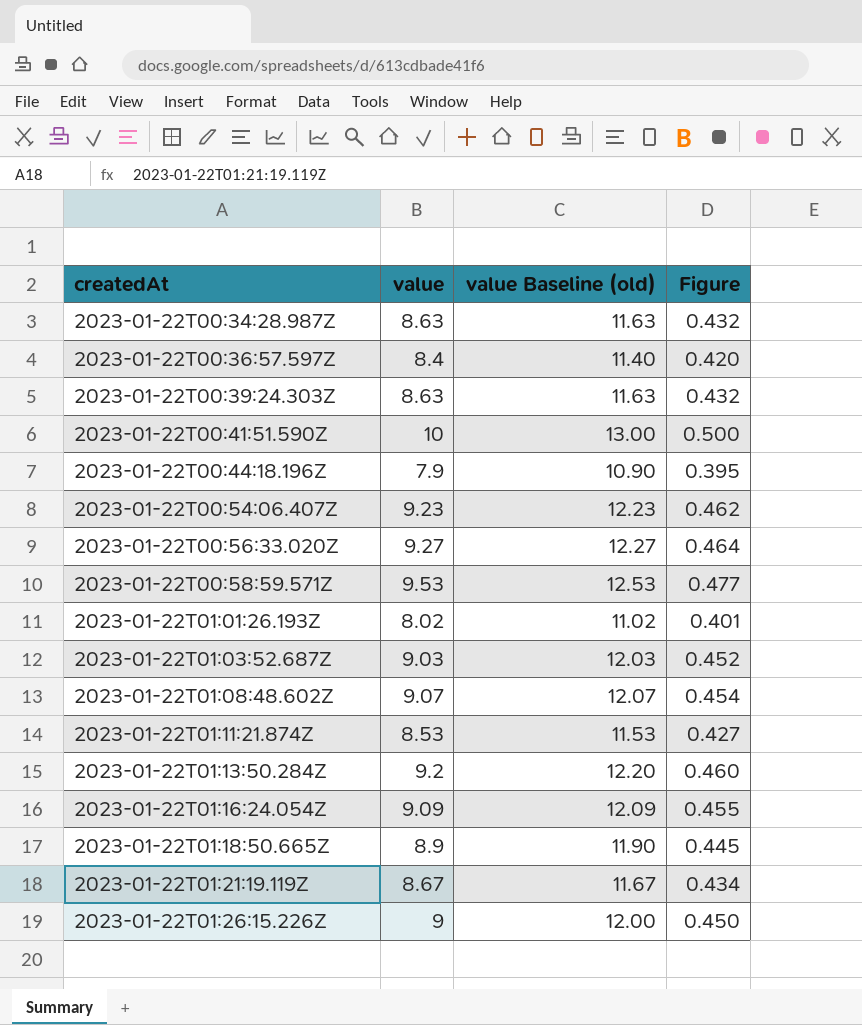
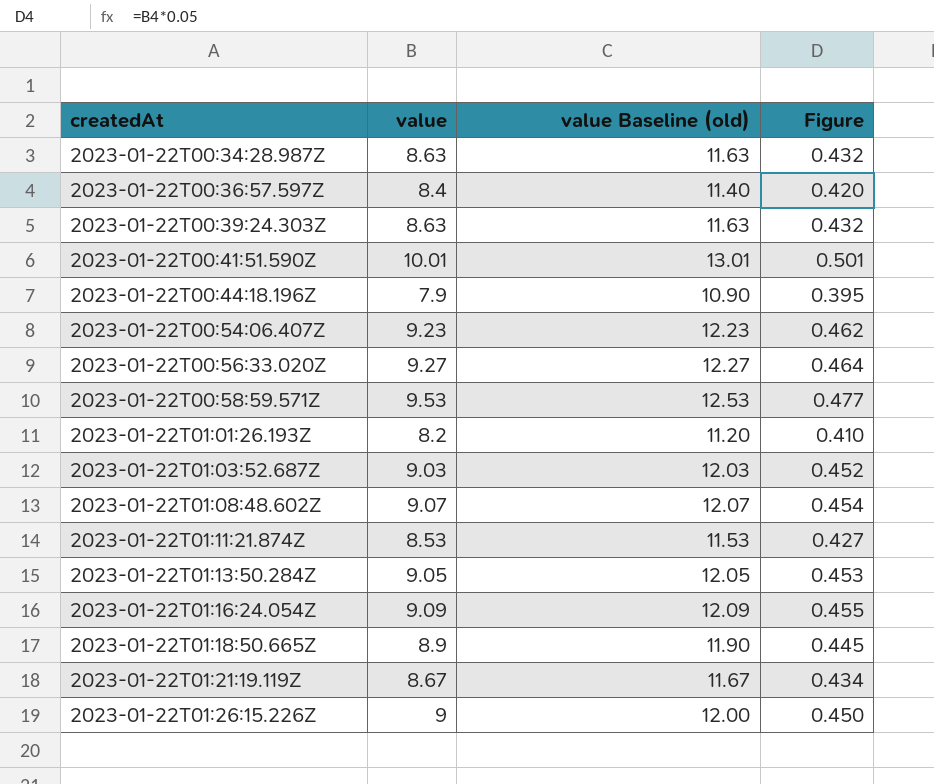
2023-01-22T00:41:51.590Z | value: 10 -> 10.01
2023-01-22T00:41:51.590Z | value Baseline (old): 13.00 -> 13.01
2023-01-22T00:41:51.590Z | Figure: 0.500 -> 0.501
2023-01-22T01:01:26.193Z | value: 8.02 -> 8.2
2023-01-22T01:01:26.193Z | value Baseline (old): 11.02 -> 11.20
2023-01-22T01:01:26.193Z | Figure: 0.401 -> 0.410
2023-01-22T01:13:50.284Z | value: 9.2 -> 9.05
2023-01-22T01:13:50.284Z | value Baseline (old): 12.20 -> 12.05
2023-01-22T01:13:50.284Z | Figure: 0.460 -> 0.453

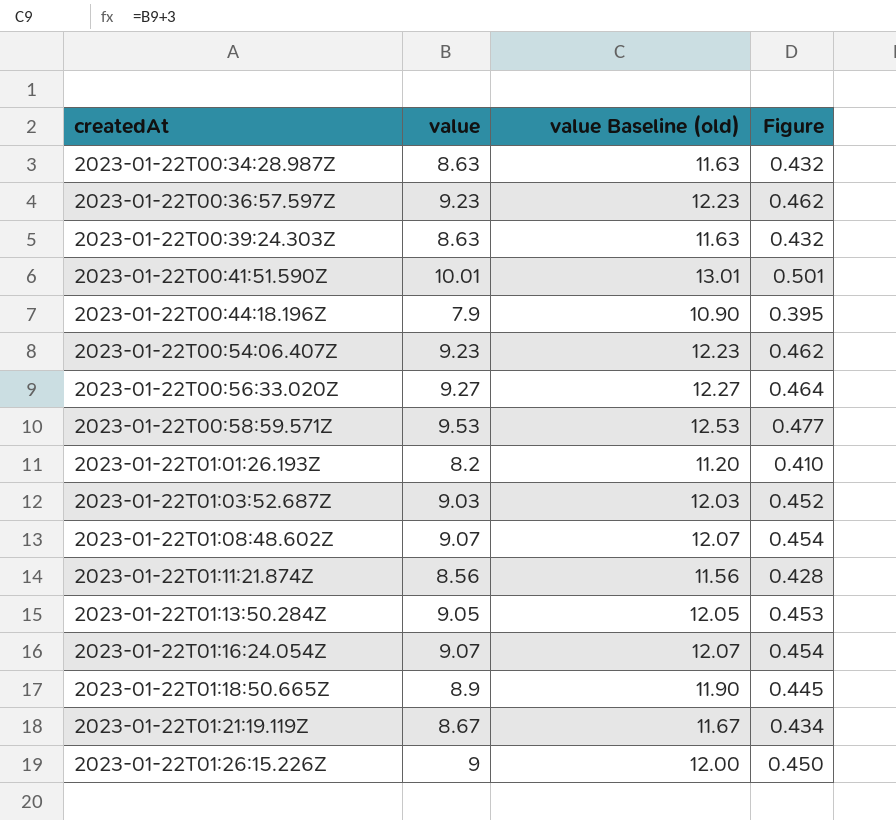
2023-01-22T00:36:57.597Z | value: 8.4 -> 9.23
2023-01-22T00:36:57.597Z | value Baseline (old): 11.40 -> 12.23
2023-01-22T00:36:57.597Z | Figure: 0.420 -> 0.462
2023-01-22T01:11:21.874Z | value: 8.53 -> 8.56
2023-01-22T01:11:21.874Z | value Baseline (old): 11.53 -> 11.56
2023-01-22T01:11:21.874Z | Figure: 0.427 -> 0.428
2023-01-22T01:16:24.054Z | value: 9.09 -> 9.07
2023-01-22T01:16:24.054Z | value Baseline (old): 12.09 -> 12.07
2023-01-22T01:16:24.054Z | Figure: 0.455 -> 0.454

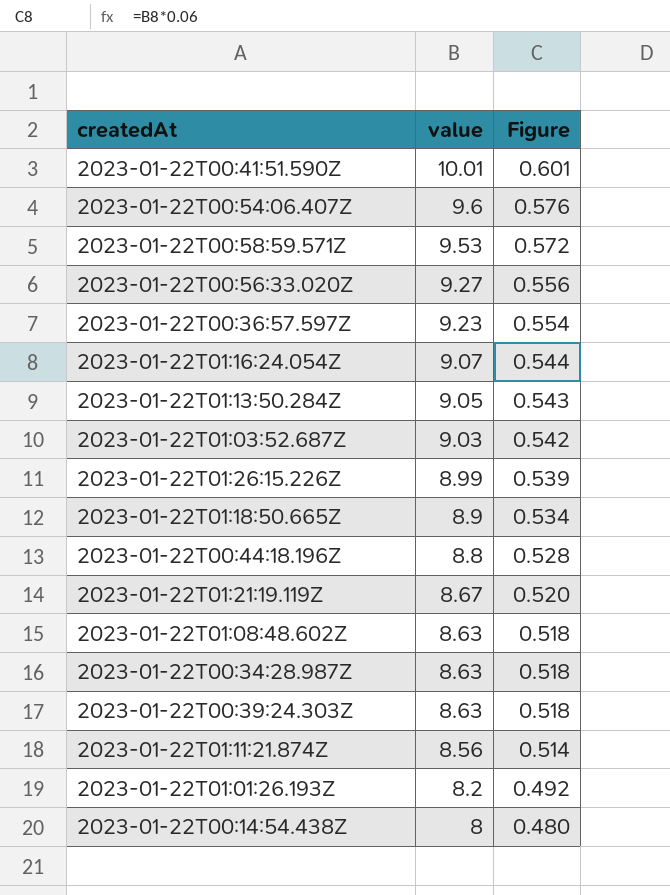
row order: createdAt ascending -> value descending
column value Baseline (old) | formula: [value] + 3 -> none
column Figure | formula: [value] * 0.05 -> [value] * 0.06
2023-01-22T00:54:06.407Z | value: 9.23 -> 9.6
2023-01-22T01:26:15.226Z | value: 9 -> 8.99
2023-01-22T00:44:18.196Z | value: 7.9 -> 8.8
2023-01-22T01:08:48.602Z | value: 9.07 -> 8.63
row 2023-01-22T00:14:54.438Z: none -> 8 | 0.480

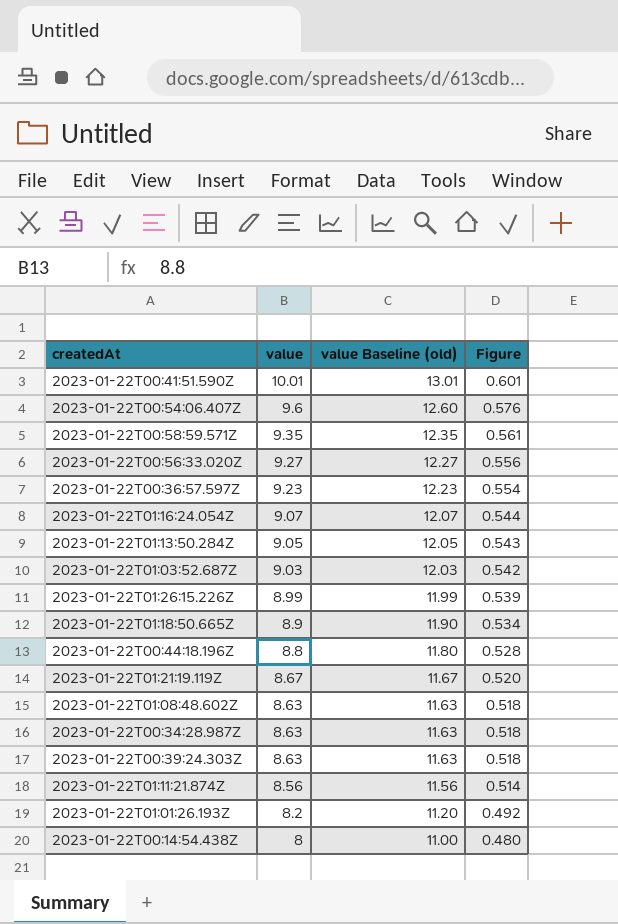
column value Baseline (old) | formula: none -> [value] + 3
2023-01-22T00:58:59.571Z | value: 9.53 -> 9.35
2023-01-22T00:58:59.571Z | Figure: 0.572 -> 0.561

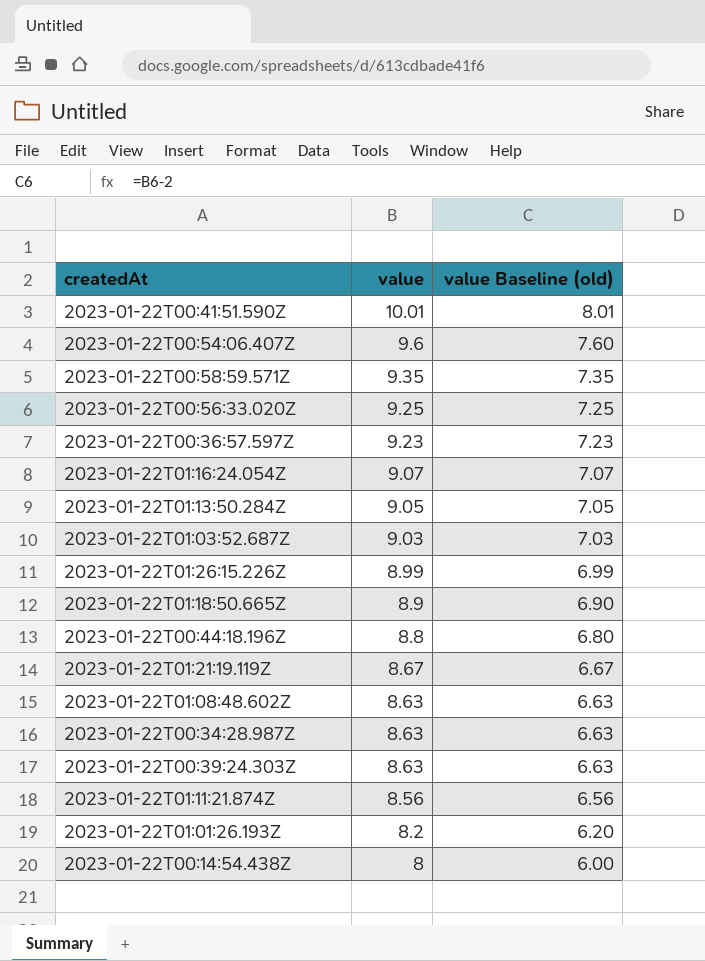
column Figure | formula: [value] * 0.06 -> none
column value Baseline (old) | formula: [value] + 3 -> [value] - 2
2023-01-22T00:56:33.020Z | value: 9.27 -> 9.25

